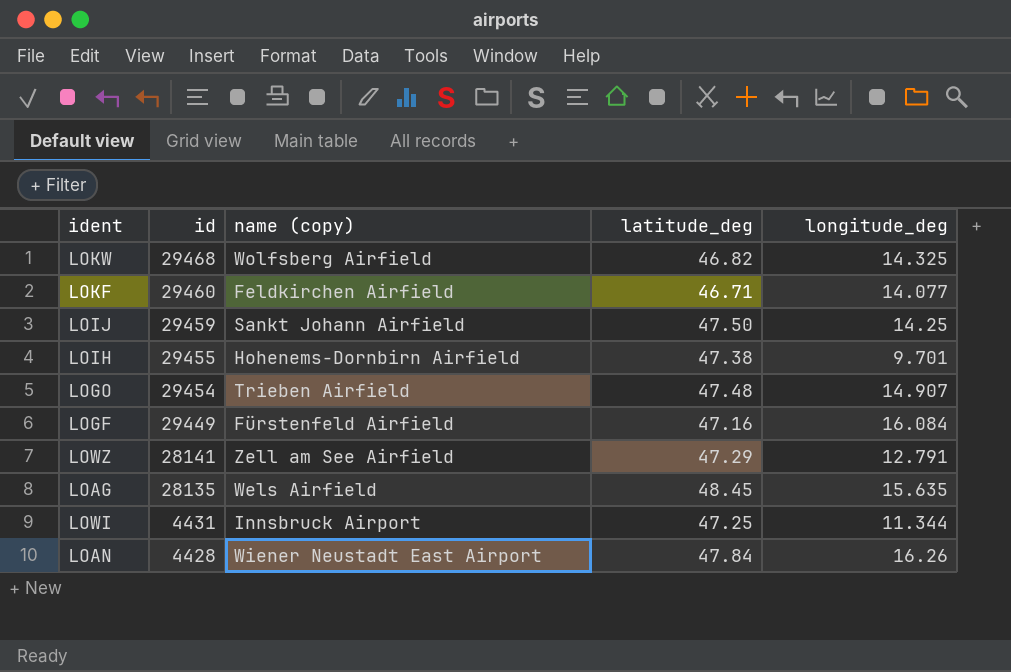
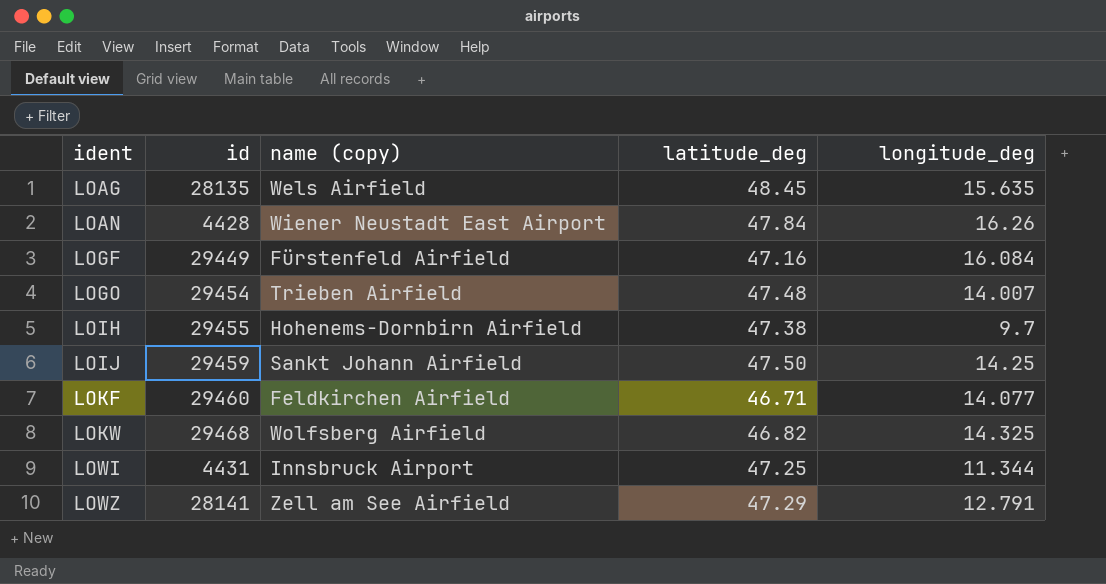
row order: id descending -> ident ascending
LOGO | longitude_deg: 14.907 -> 14.007
LOIH | longitude_deg: 9.701 -> 9.7

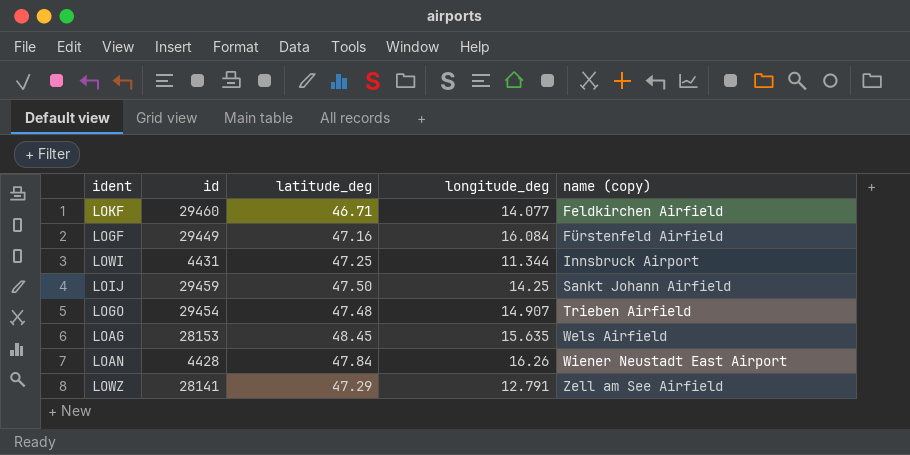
row order: ident ascending -> name (copy) ascending
column name (copy) | position: 3 -> 5
row LOIH: 29455 | Hohenems-Dornbirn Airfield | 47.38 | 9.7 -> none
row LOKW: 29468 | Wolfsberg Airfield | 46.82 | 14.325 -> none
LOGO | longitude_deg: 14.007 -> 14.907
LOAG | id: 28135 -> 28153

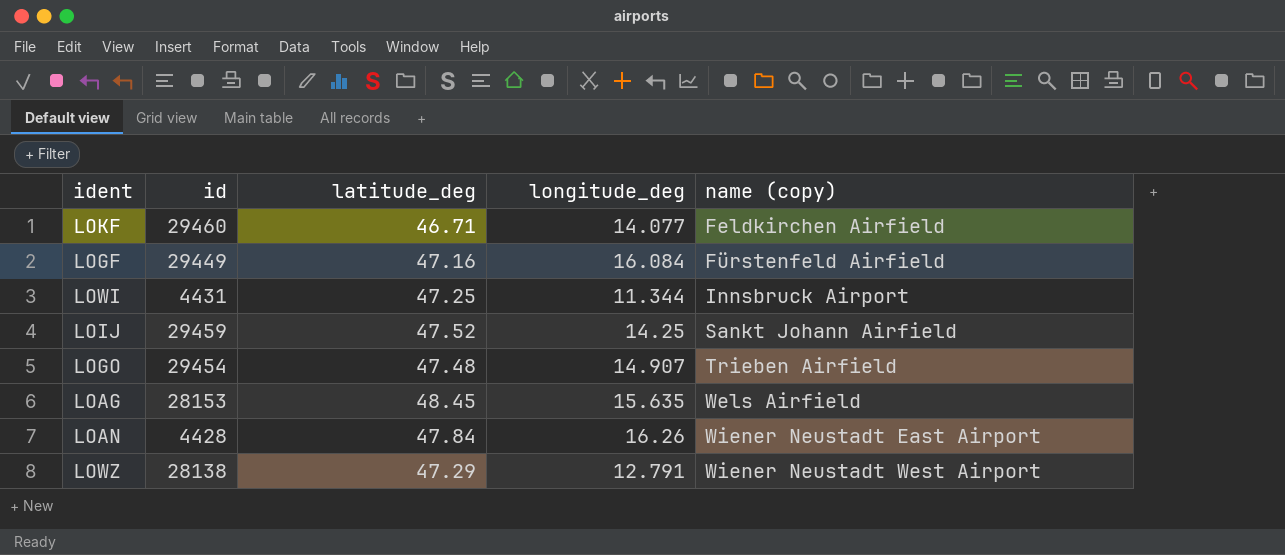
LOIJ | latitude_deg: 47.50 -> 47.52
LOWZ | id: 28141 -> 28138
LOWZ | name (copy): Zell am See Airfield -> Wiener Neustadt West Airport

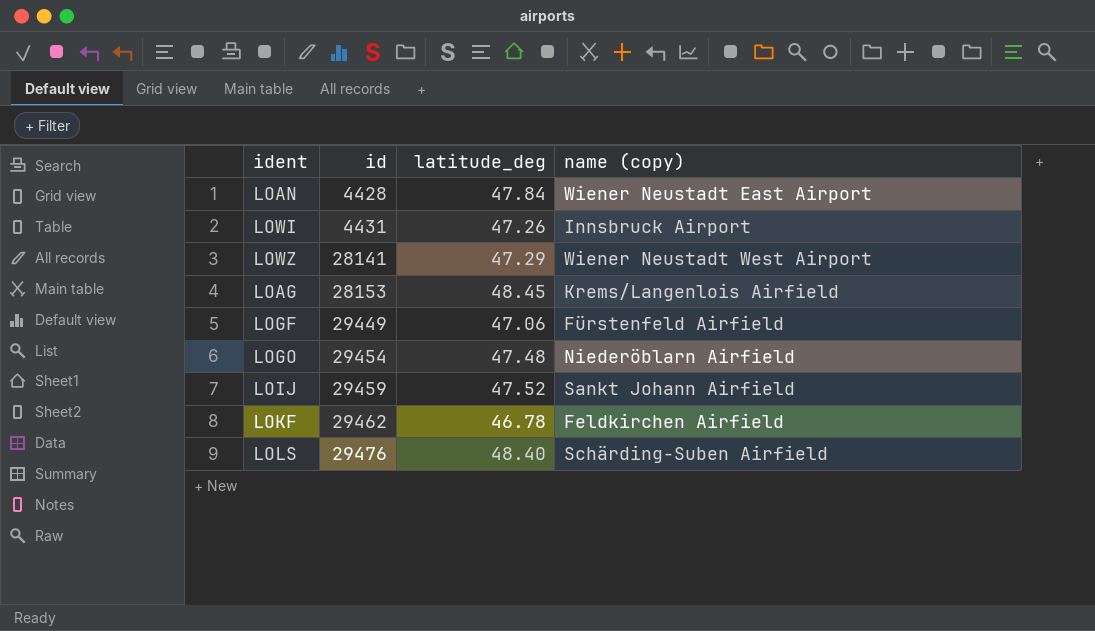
row order: name (copy) ascending -> id ascending
column longitude_deg | position: 4 -> none
LOWI | latitude_deg: 47.25 -> 47.26
LOWZ | id: 28138 -> 28141
LOAG | name (copy): Wels Airfield -> Krems/Langenlois Airfield
LOGF | latitude_deg: 47.16 -> 47.06
LOGO | name (copy): Trieben Airfield -> Niederöblarn Airfield
LOKF | id: 29460 -> 29462
LOKF | latitude_deg: 46.71 -> 46.78
row LOLS: none -> 29476 | 48.40 | Schärding-Suben Airfield

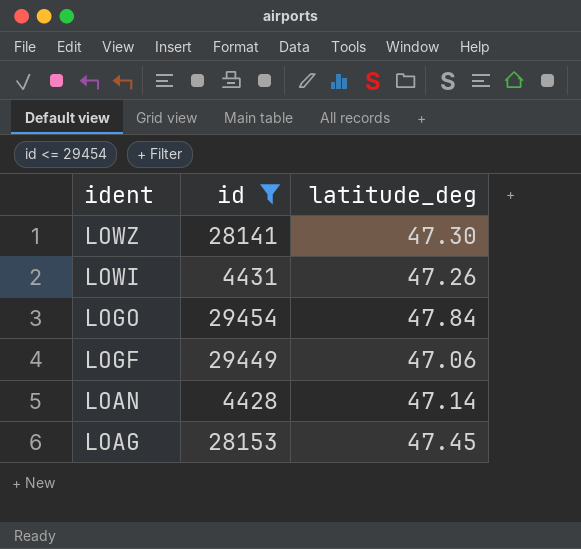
filter: none -> id <= 29454
row order: id ascending -> ident descending
column name (copy) | position: 4 -> none
LOWZ | latitude_deg: 47.29 -> 47.30
LOGO | latitude_deg: 47.48 -> 47.84
LOAN | latitude_deg: 47.84 -> 47.14
LOAG | latitude_deg: 48.45 -> 47.45

